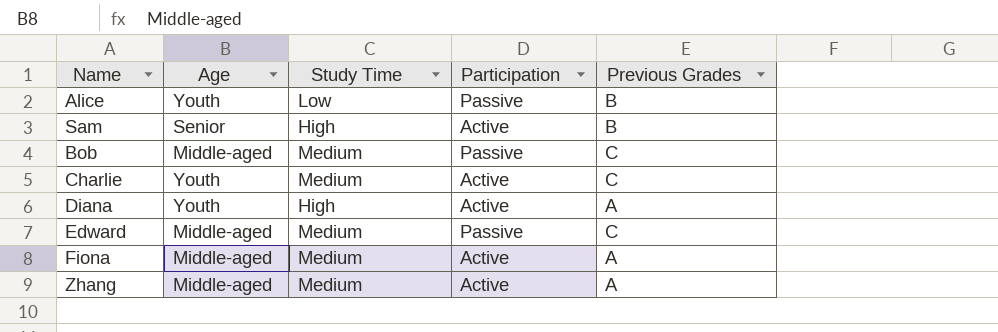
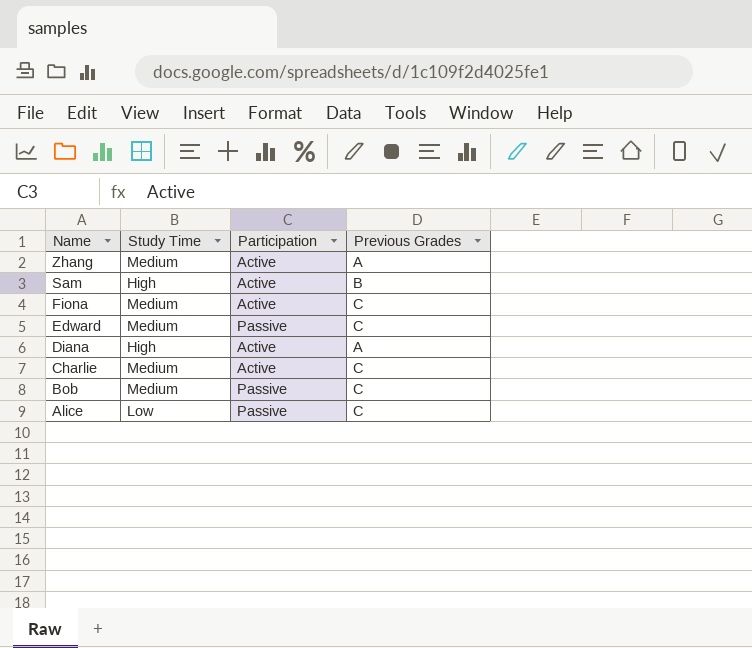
row order: none -> Name descending
column Age | position: 2 -> none
Fiona | Previous Grades: A -> C
Alice | Previous Grades: B -> C

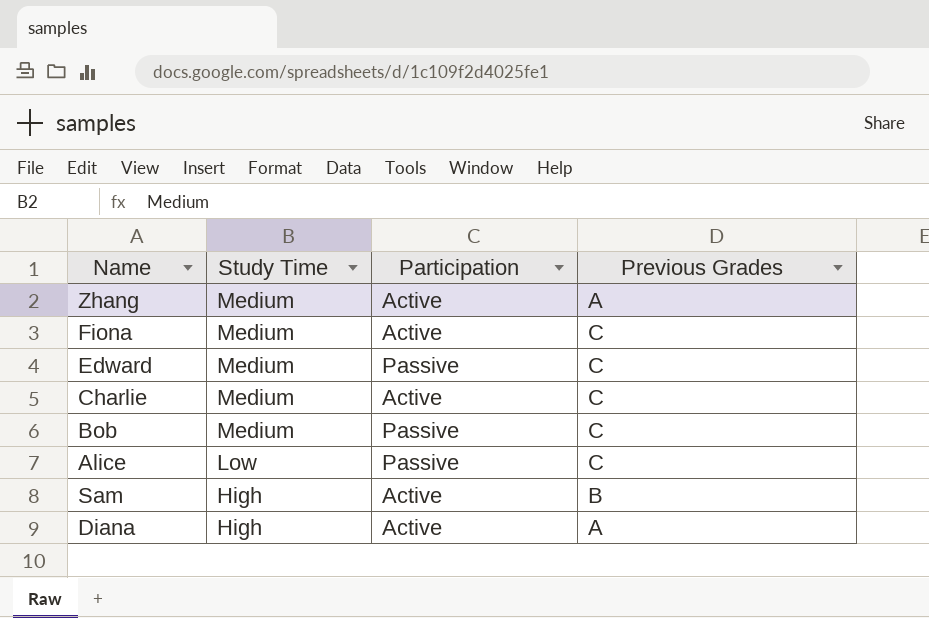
row order: Name descending -> Study Time descending

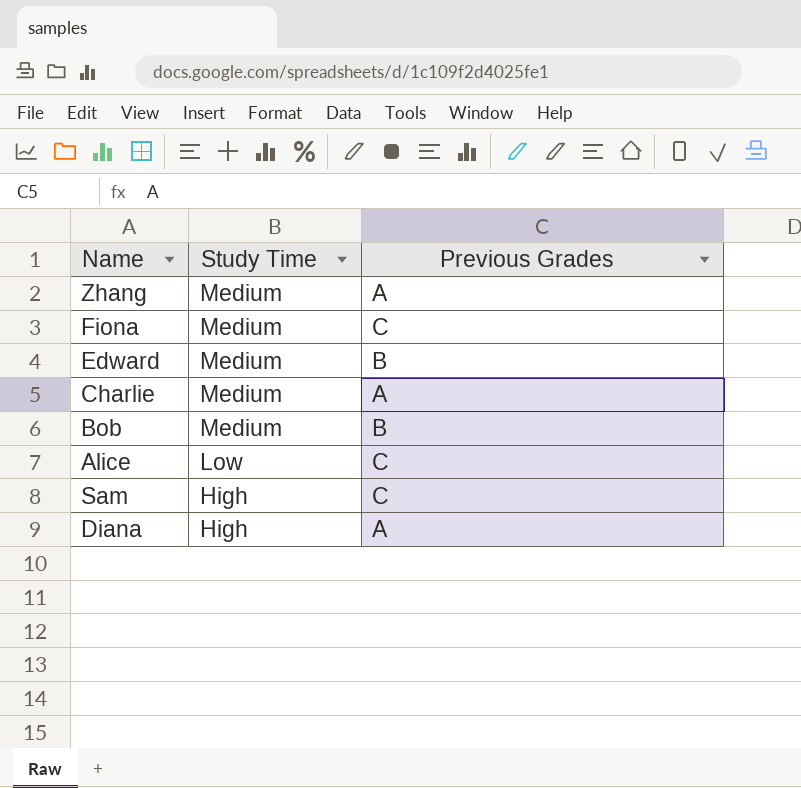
column Participation | position: 3 -> none
Edward | Previous Grades: C -> B
Charlie | Previous Grades: C -> A
Bob | Previous Grades: C -> B
Sam | Previous Grades: B -> C

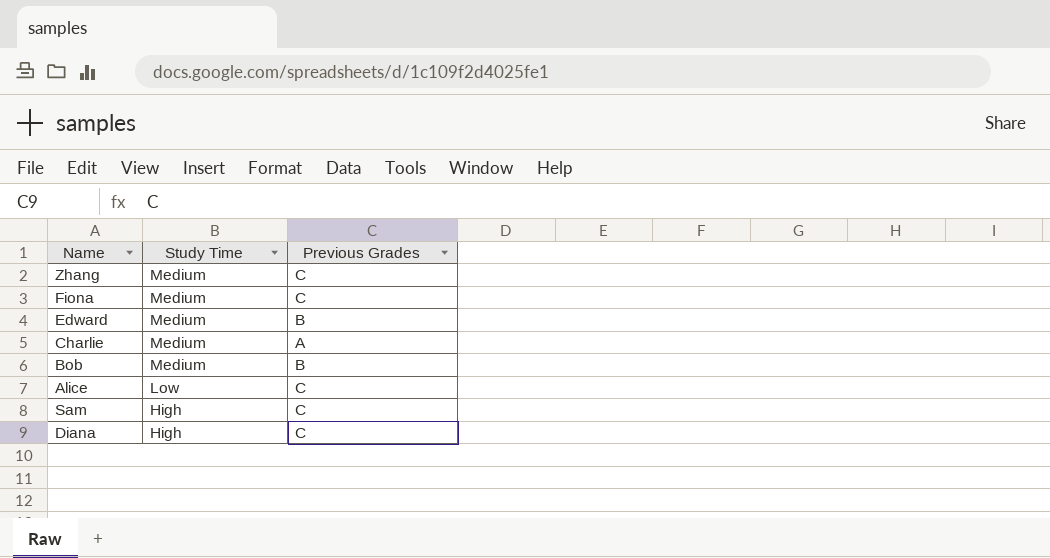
Zhang | Previous Grades: A -> C
Diana | Previous Grades: A -> C

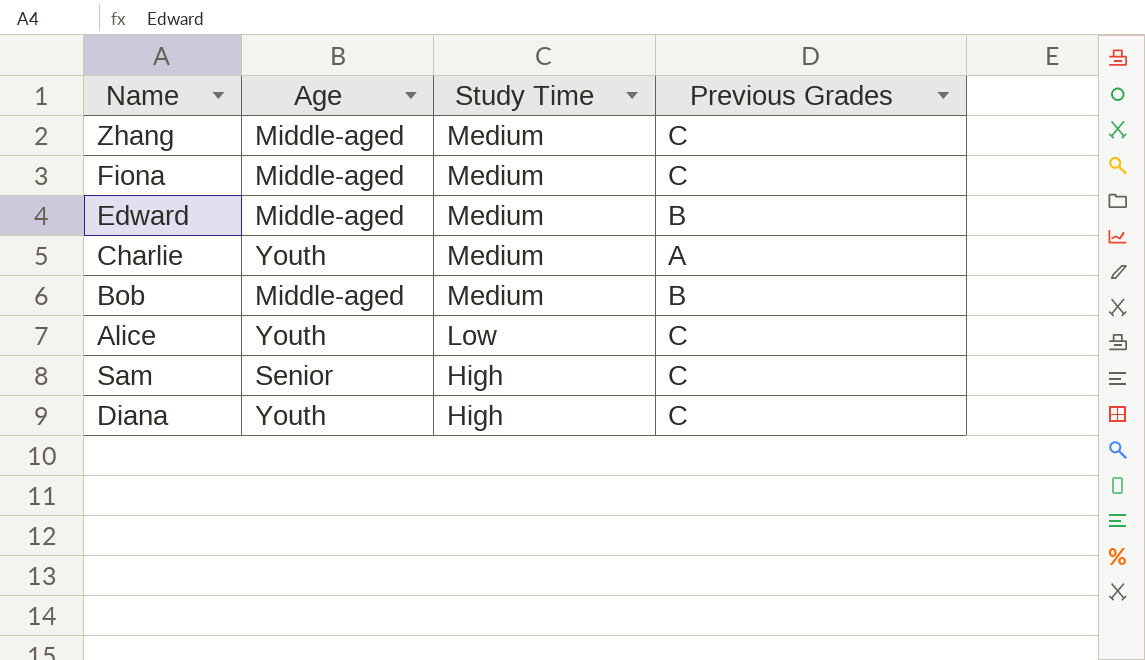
column Age | position: none -> 2

